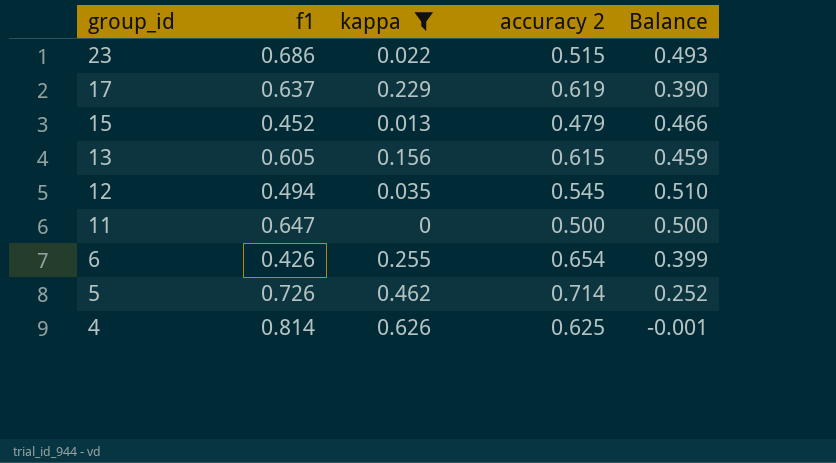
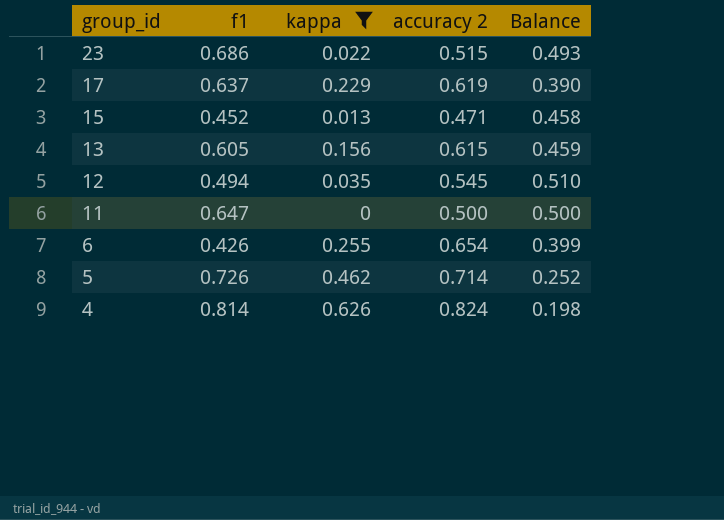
15 | accuracy 2: 0.479 -> 0.471
15 | Balance: 0.466 -> 0.458
4 | accuracy 2: 0.625 -> 0.824
4 | Balance: -0.001 -> 0.198

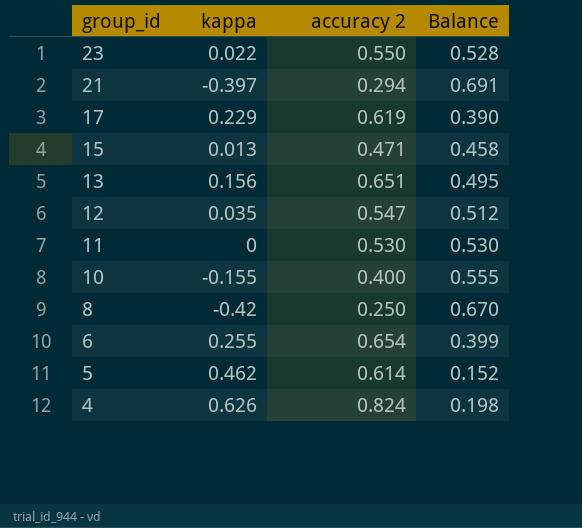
filter: kappa >= 0 -> none
column f1 | position: 2 -> none
23 | accuracy 2: 0.515 -> 0.550
23 | Balance: 0.493 -> 0.528
13 | accuracy 2: 0.615 -> 0.651
13 | Balance: 0.459 -> 0.495
12 | accuracy 2: 0.545 -> 0.547
12 | Balance: 0.510 -> 0.512
11 | accuracy 2: 0.500 -> 0.530
11 | Balance: 0.500 -> 0.530
5 | accuracy 2: 0.714 -> 0.614
5 | Balance: 0.252 -> 0.152

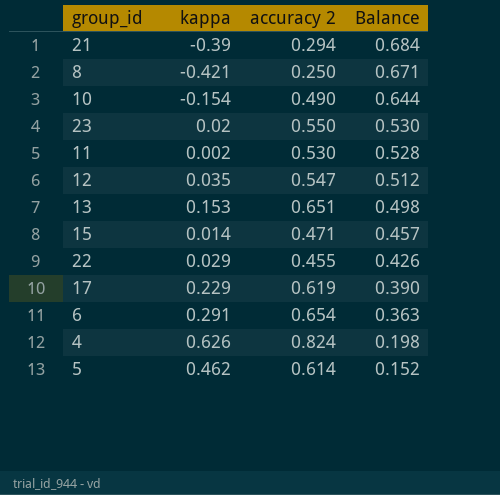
row order: group_id descending -> Balance descending
21 | kappa: -0.397 -> -0.39
21 | Balance: 0.691 -> 0.684
8 | kappa: -0.42 -> -0.421
8 | Balance: 0.670 -> 0.671
10 | kappa: -0.155 -> -0.154
10 | accuracy 2: 0.400 -> 0.490
10 | Balance: 0.555 -> 0.644
23 | kappa: 0.022 -> 0.02
23 | Balance: 0.528 -> 0.530
11 | kappa: 0 -> 0.002
11 | Balance: 0.530 -> 0.528
13 | kappa: 0.156 -> 0.153
13 | Balance: 0.495 -> 0.498
15 | kappa: 0.013 -> 0.014
15 | Balance: 0.458 -> 0.457
row 22: none -> 0.029 | 0.455 | 0.426
6 | kappa: 0.255 -> 0.291
6 | Balance: 0.399 -> 0.363

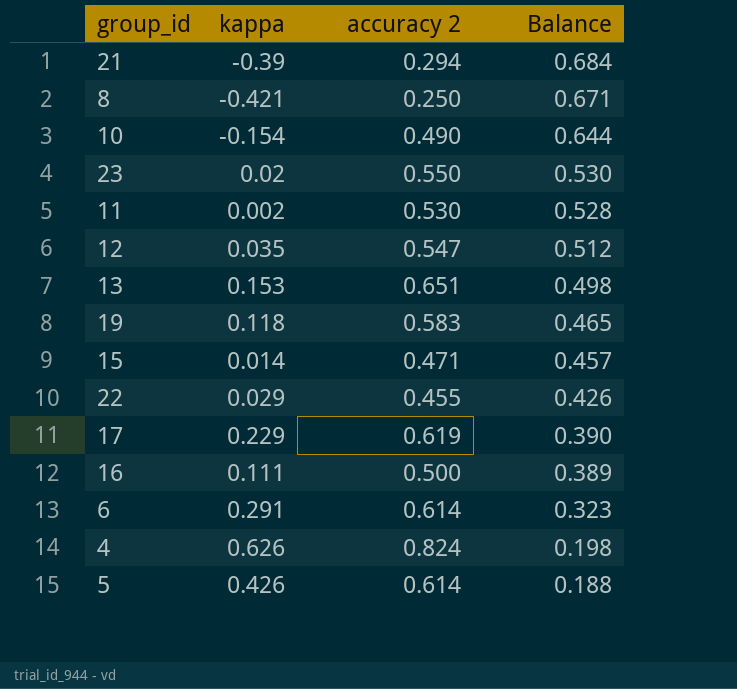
row 19: none -> 0.118 | 0.583 | 0.465
row 16: none -> 0.111 | 0.500 | 0.389
6 | accuracy 2: 0.654 -> 0.614
6 | Balance: 0.363 -> 0.323
5 | kappa: 0.462 -> 0.426
5 | Balance: 0.152 -> 0.188

